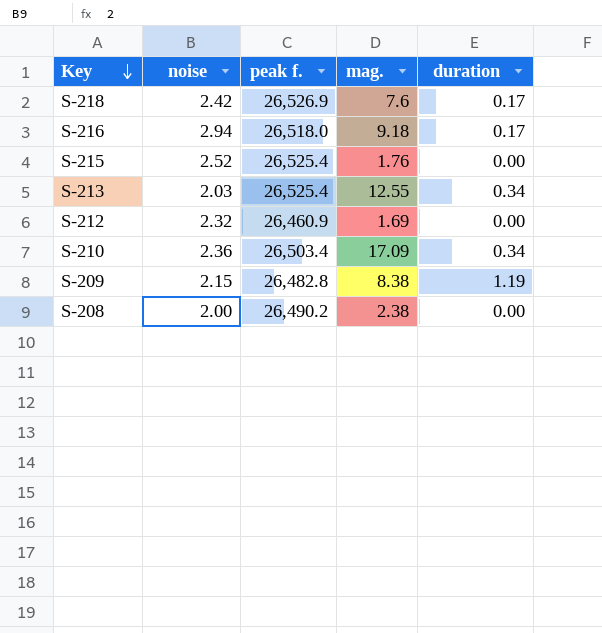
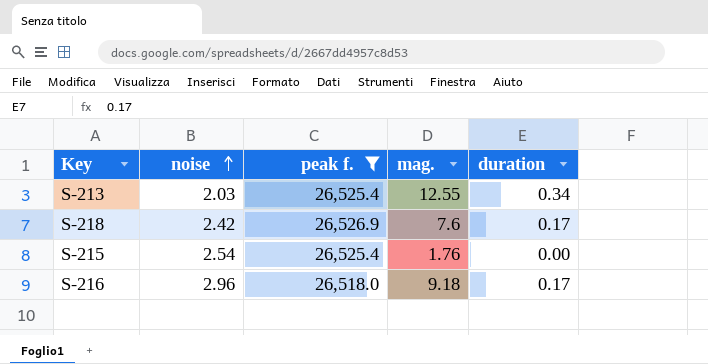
filter: none -> peak f. >= 26,518.0
row order: Key descending -> noise ascending
S-215 | noise: 2.52 -> 2.54
S-216 | noise: 2.94 -> 2.96

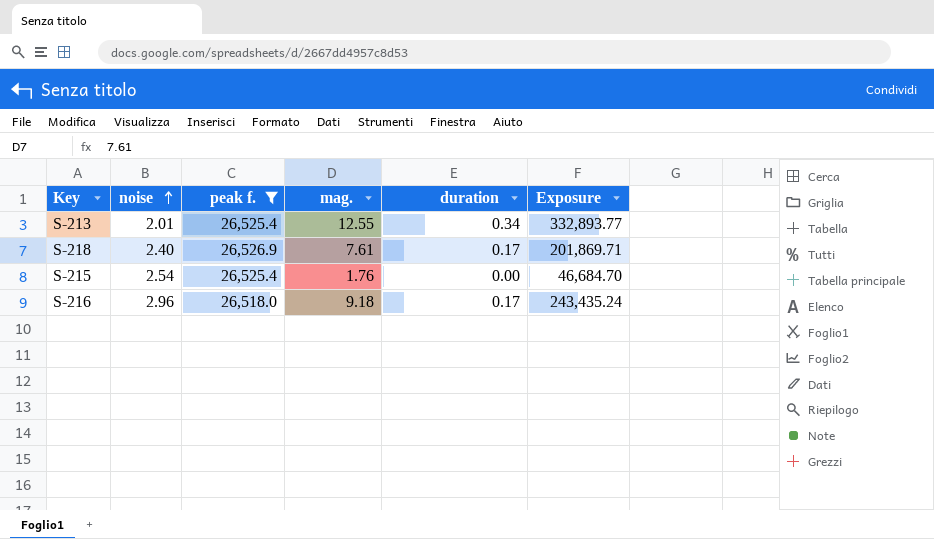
column Exposure | formula: none -> [peak f.] * [mag.]
S-213 | noise: 2.03 -> 2.01
S-218 | noise: 2.42 -> 2.40
S-218 | mag.: 7.6 -> 7.61

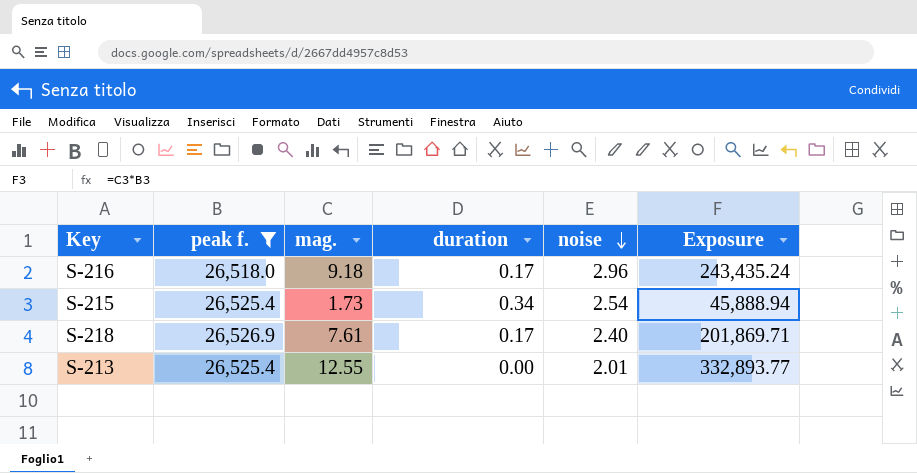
row order: noise ascending -> noise descending
column noise | position: 2 -> 5
S-215 | mag.: 1.76 -> 1.73
S-215 | duration: 0.00 -> 0.34
S-215 | Exposure: 46,684.70 -> 45,888.94
S-213 | duration: 0.34 -> 0.00

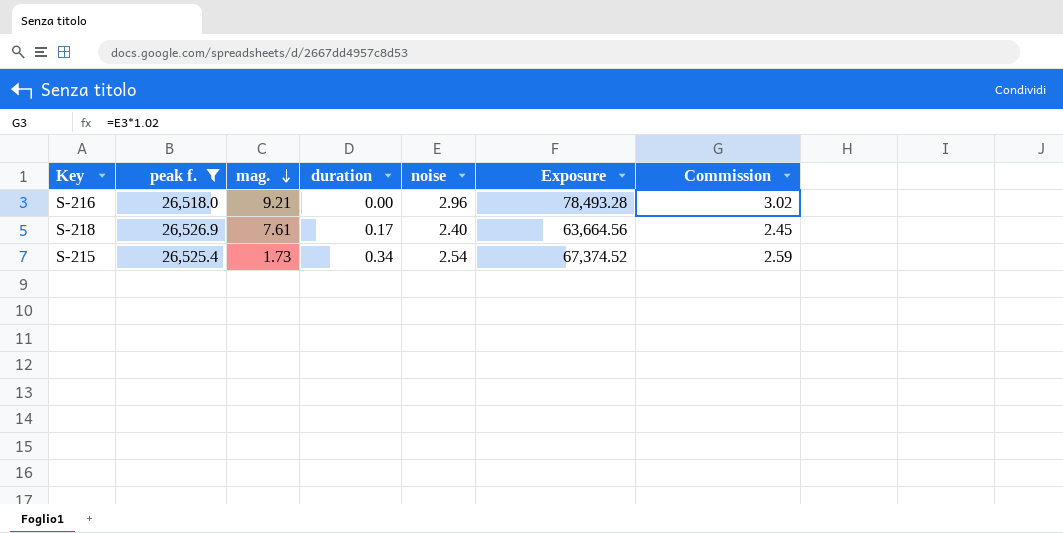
row order: noise descending -> mag. descending
column Exposure | formula: [peak f.] * [mag.] -> [peak f.] * [noise]
column Commission | formula: none -> [noise] * 1.02
row S-213: 26,525.4 | 12.55 | 0.00 | 2.01 | 332,893.77 -> none
S-216 | mag.: 9.18 -> 9.21
S-216 | duration: 0.17 -> 0.00

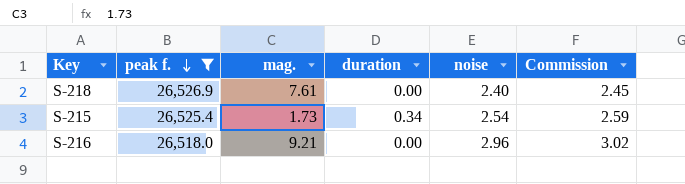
row order: mag. descending -> peak f. descending
column Exposure | formula: [peak f.] * [noise] -> none
S-218 | duration: 0.17 -> 0.00

